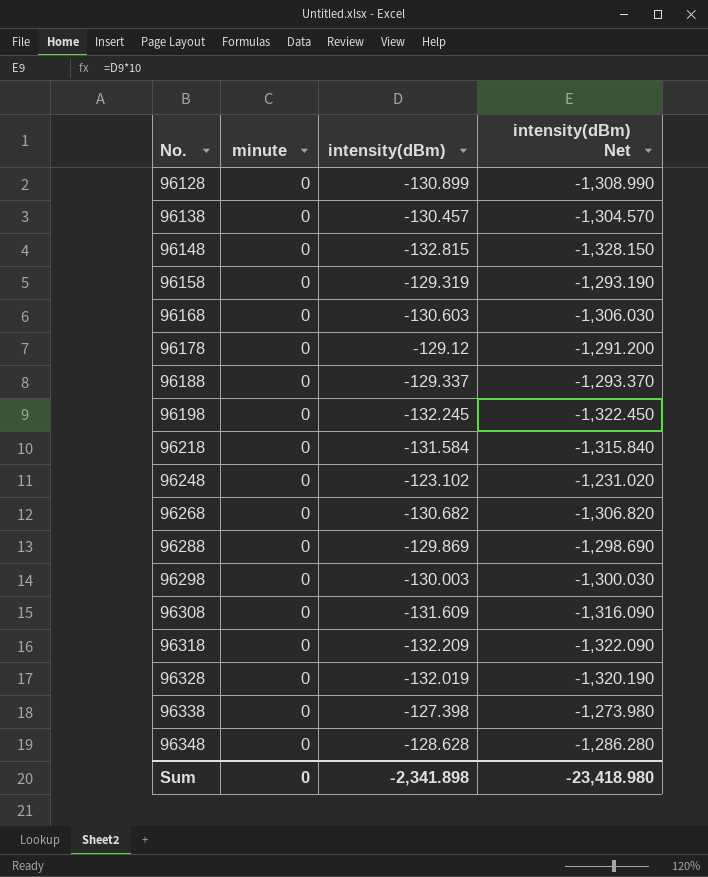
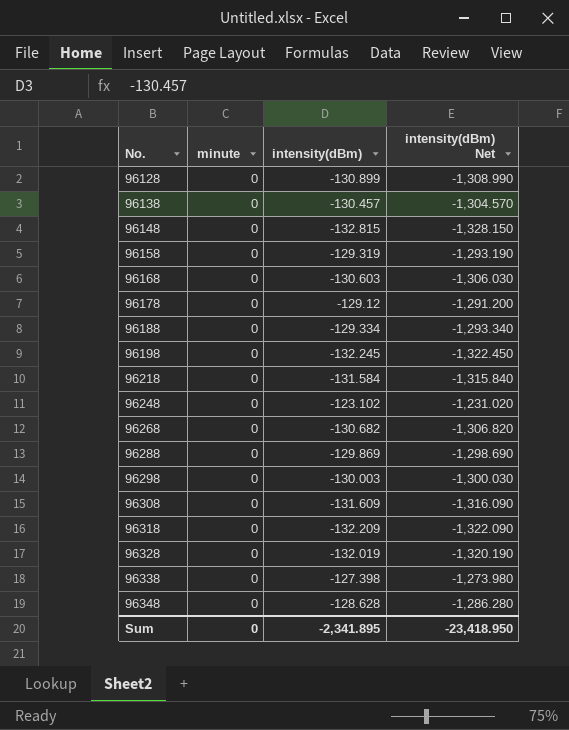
96188 | intensity(dBm): -129.337 -> -129.334
96188 | intensity(dBm) Net: -1,293.370 -> -1,293.340
Sum | intensity(dBm): -2,341.898 -> -2,341.895
Sum | intensity(dBm) Net: -23,418.980 -> -23,418.950

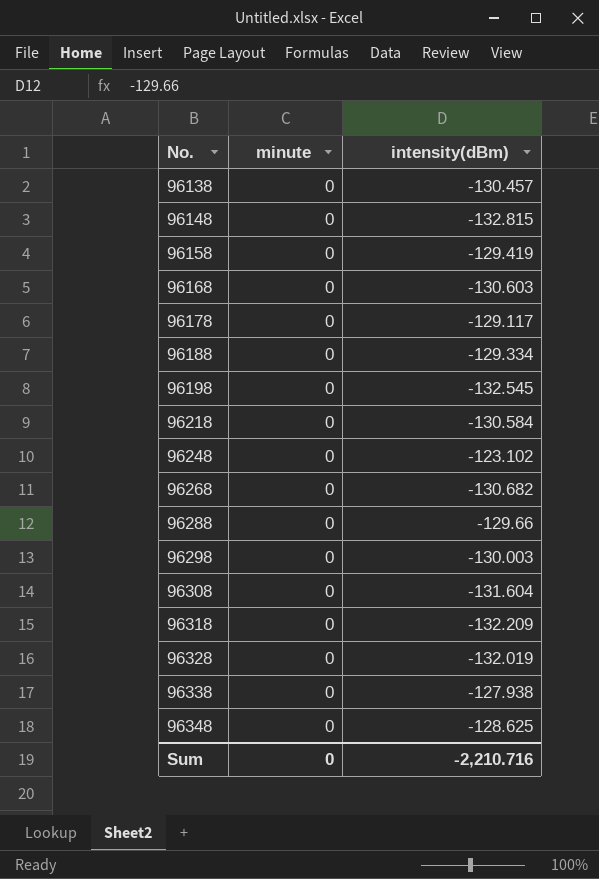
column intensity(dBm) Net | formula: [intensity(dBm)] * 10 -> none
row 96128: 0 | -130.899 | -1,308.990 -> none
96158 | intensity(dBm): -129.319 -> -129.419
96178 | intensity(dBm): -129.12 -> -129.117
96198 | intensity(dBm): -132.245 -> -132.545
96218 | intensity(dBm): -131.584 -> -130.584
96288 | intensity(dBm): -129.869 -> -129.66
96308 | intensity(dBm): -131.609 -> -131.604
96338 | intensity(dBm): -127.398 -> -127.938
96348 | intensity(dBm): -128.628 -> -128.625
Sum | intensity(dBm): -2,341.895 -> -2,210.716

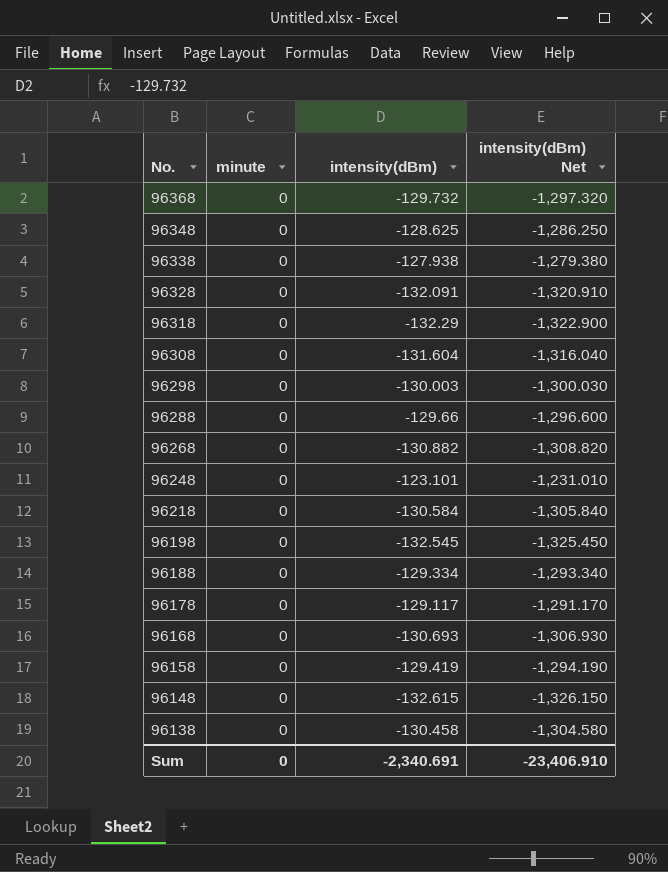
row order: No. ascending -> No. descending
column intensity(dBm) Net | formula: none -> [intensity(dBm)] * 10
row 96368: none -> 0 | -129.732 | -1,297.320
96328 | intensity(dBm): -132.019 -> -132.091
96318 | intensity(dBm): -132.209 -> -132.29
96268 | intensity(dBm): -130.682 -> -130.882
96248 | intensity(dBm): -123.102 -> -123.101
96168 | intensity(dBm): -130.603 -> -130.693
96148 | intensity(dBm): -132.815 -> -132.615
96138 | intensity(dBm): -130.457 -> -130.458
Sum | intensity(dBm): -2,210.716 -> -2,340.691

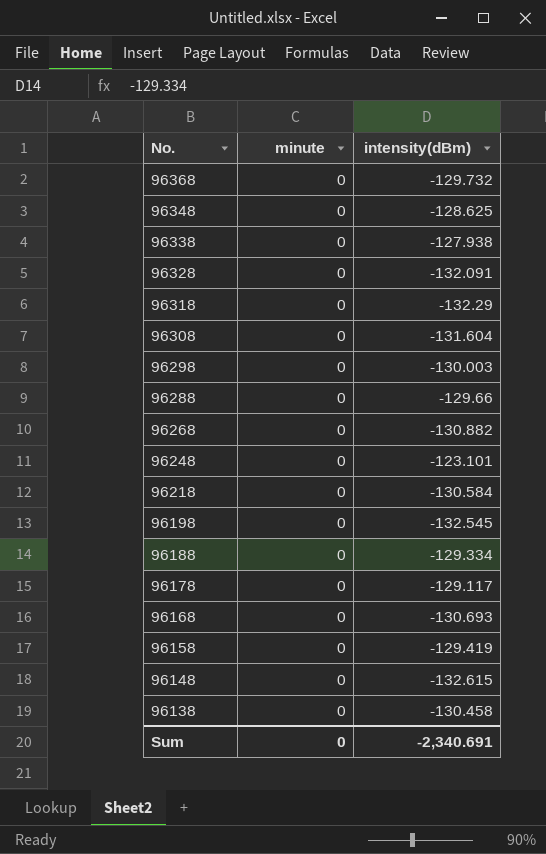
column intensity(dBm) Net | formula: [intensity(dBm)] * 10 -> none

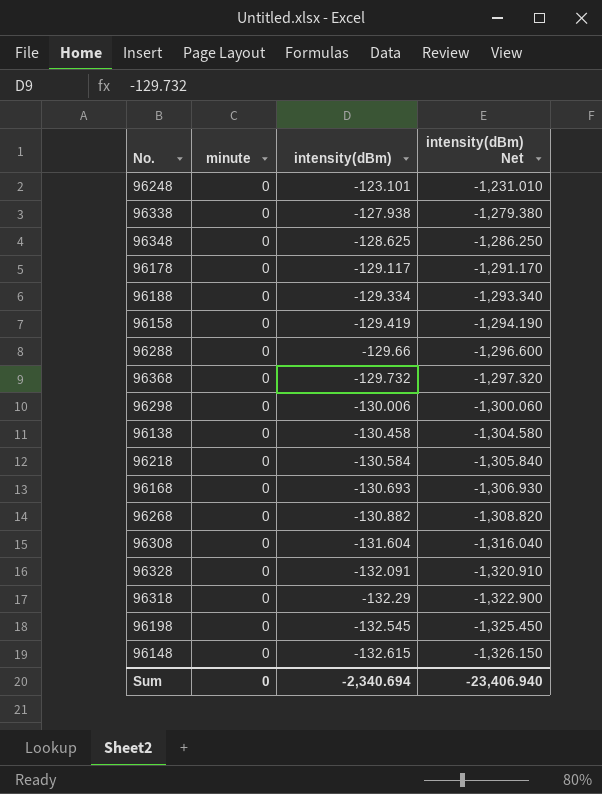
row order: No. descending -> intensity(dBm) descending
column intensity(dBm) Net | formula: none -> [intensity(dBm)] * 10
96298 | intensity(dBm): -130.003 -> -130.006
Sum | intensity(dBm): -2,340.691 -> -2,340.694

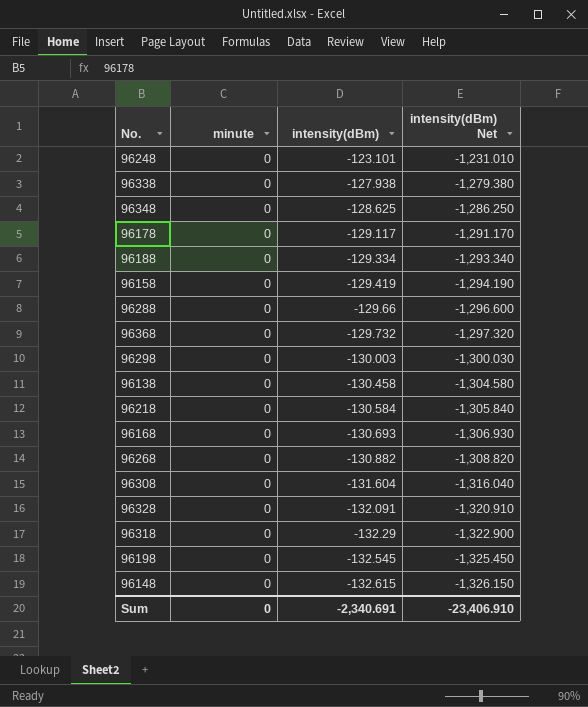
96298 | intensity(dBm): -130.006 -> -130.003
96298 | intensity(dBm) Net: -1,300.060 -> -1,300.030
Sum | intensity(dBm): -2,340.694 -> -2,340.691
Sum | intensity(dBm) Net: -23,406.940 -> -23,406.910

